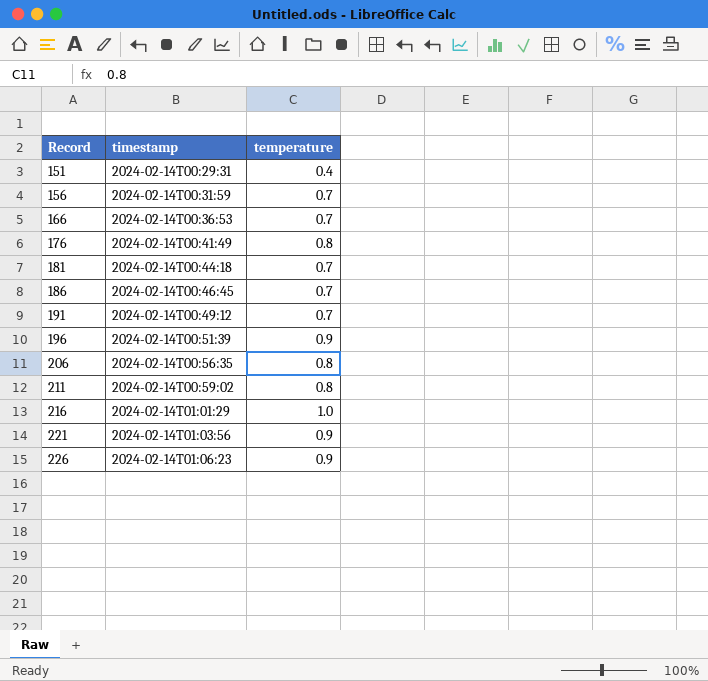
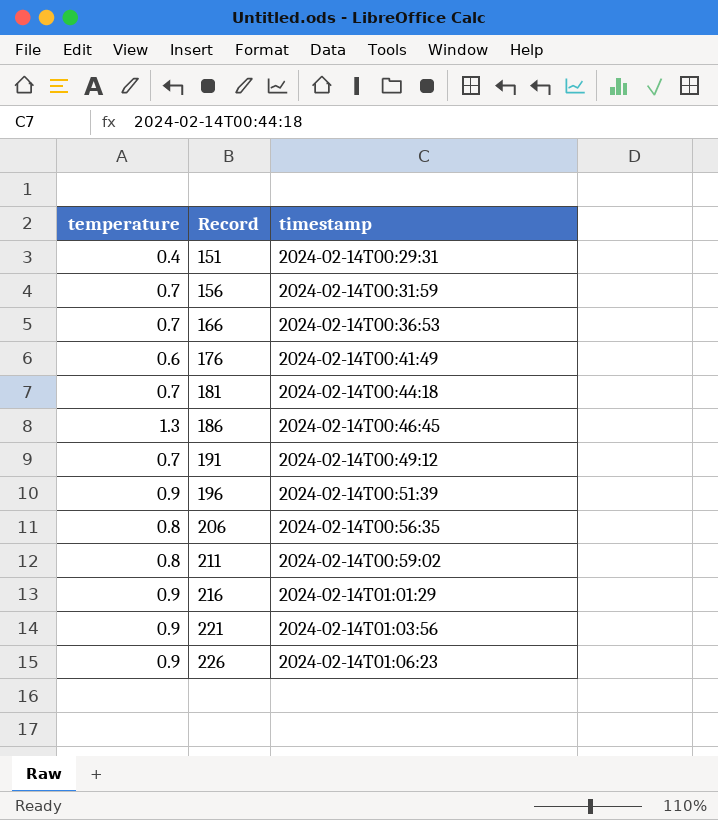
column temperature | position: 3 -> 1
176 | temperature: 0.8 -> 0.6
186 | temperature: 0.7 -> 1.3
216 | temperature: 1.0 -> 0.9

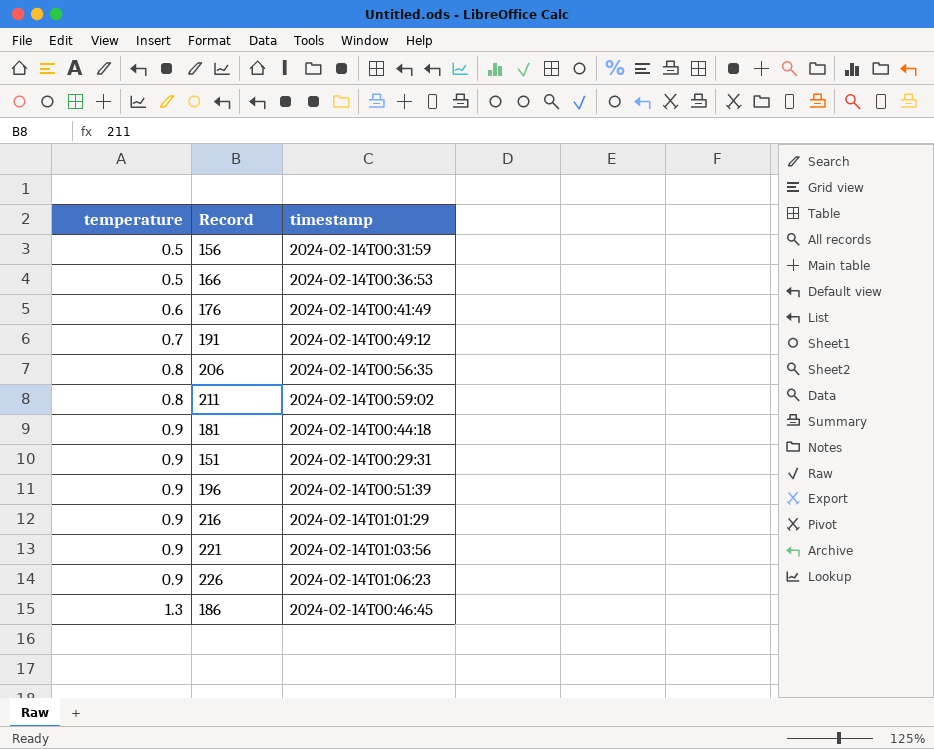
row order: Record ascending -> temperature ascending
156 | temperature: 0.7 -> 0.5
166 | temperature: 0.7 -> 0.5
181 | temperature: 0.7 -> 0.9
151 | temperature: 0.4 -> 0.9

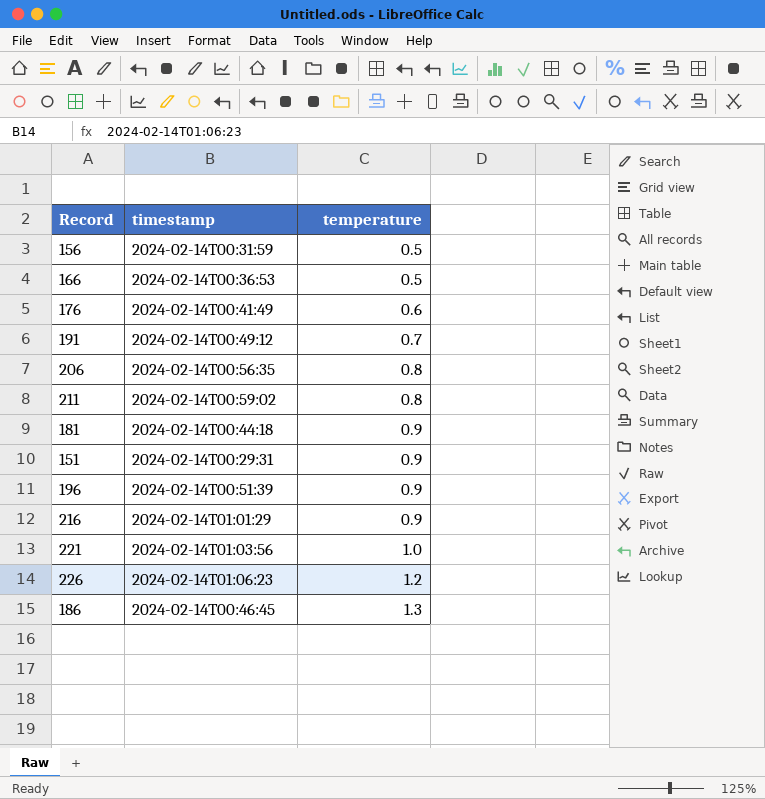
column temperature | position: 1 -> 3
221 | temperature: 0.9 -> 1.0
226 | temperature: 0.9 -> 1.2

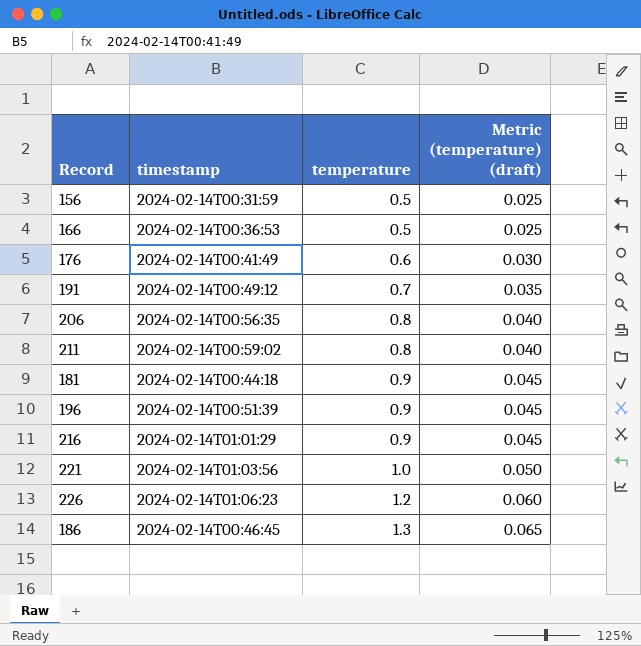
column Metric (temperature) (draft) | formula: none -> [temperature] * 0.05
row 151: 2024-02-14T00:29:31 | 0.9 -> none

